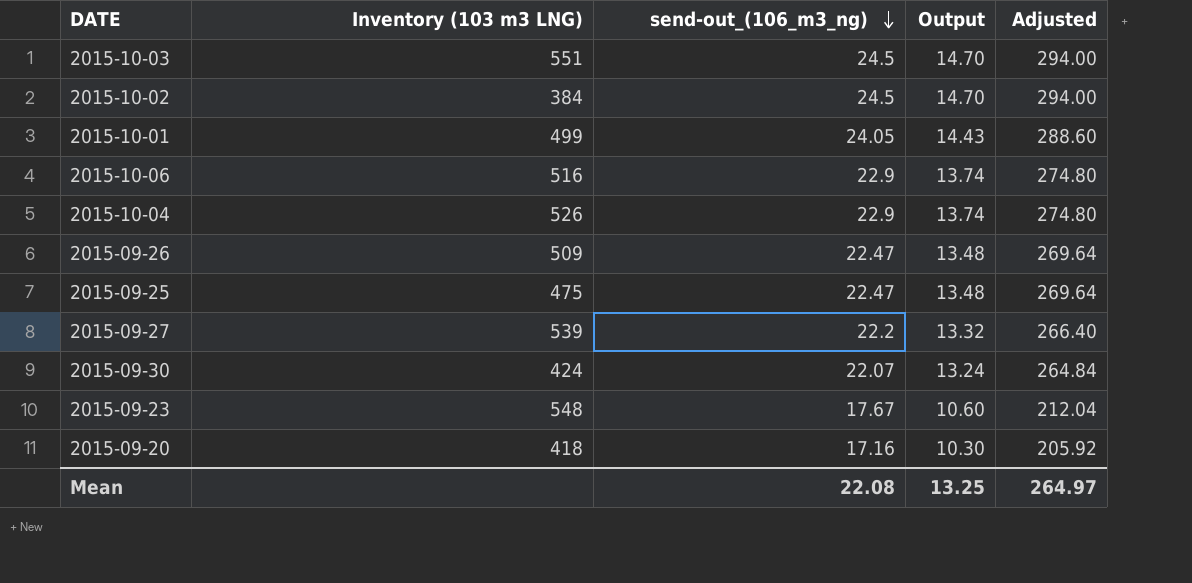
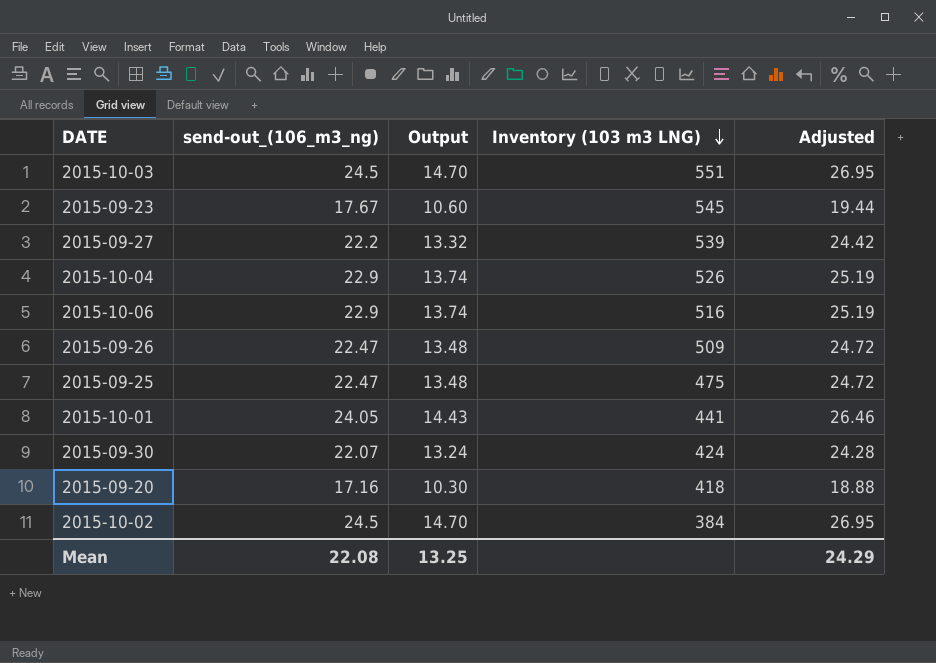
row order: send-out_(106_m3_ng) descending -> Inventory (103 m3 LNG) descending
column Inventory (103 m3 LNG) | position: 2 -> 4
column Adjusted | formula: [send-out_(106_m3_ng)] * 12 -> [send-out_(106_m3_ng)] * 1.1
2015-09-23 | Inventory (103 m3 LNG): 548 -> 545
2015-10-01 | Inventory (103 m3 LNG): 499 -> 441
Mean | Adjusted: 264.97 -> 24.29

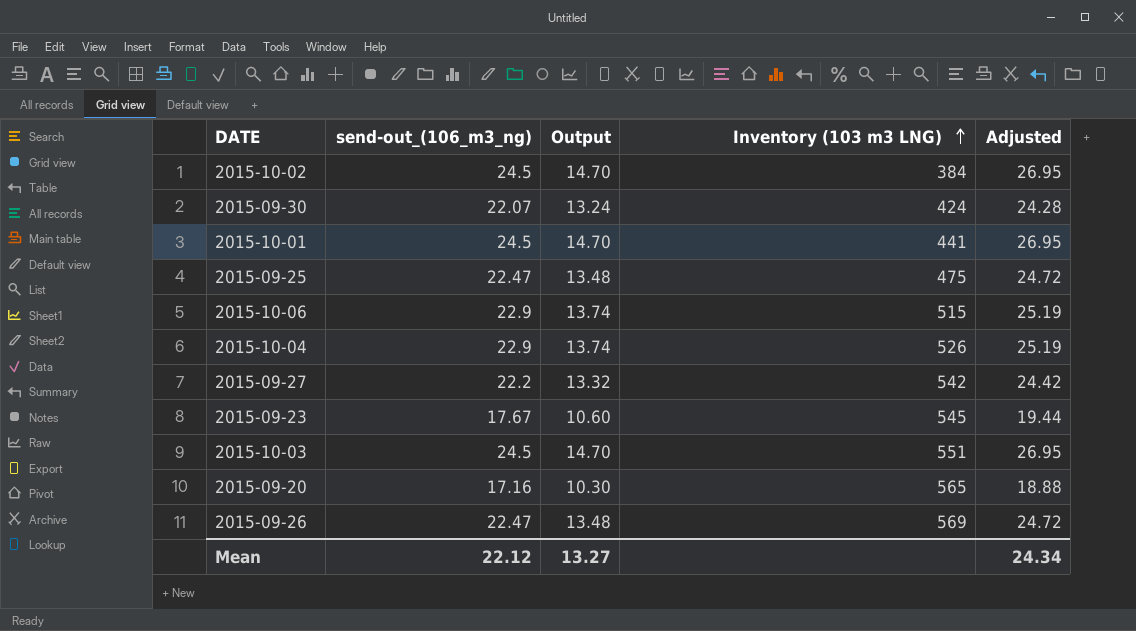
row order: Inventory (103 m3 LNG) descending -> Inventory (103 m3 LNG) ascending
2015-10-01 | send-out_(106_m3_ng): 24.05 -> 24.5
2015-10-01 | Output: 14.43 -> 14.70
2015-10-01 | Adjusted: 26.46 -> 26.95
2015-10-06 | Inventory (103 m3 LNG): 516 -> 515
2015-09-27 | Inventory (103 m3 LNG): 539 -> 542
2015-09-20 | Inventory (103 m3 LNG): 418 -> 565
2015-09-26 | Inventory (103 m3 LNG): 509 -> 569
Mean | send-out_(106_m3_ng): 22.08 -> 22.12
Mean | Output: 13.25 -> 13.27
Mean | Adjusted: 24.29 -> 24.34

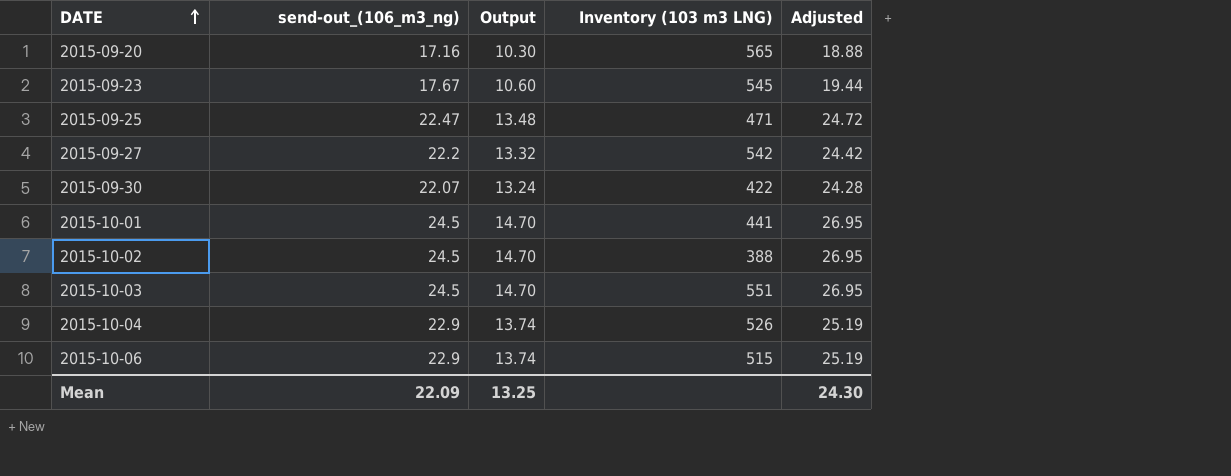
row order: Inventory (103 m3 LNG) ascending -> DATE ascending
row 2015-09-26: 22.47 | 13.48 | 569 | 24.72 -> none
2015-09-25 | Inventory (103 m3 LNG): 475 -> 471
2015-09-30 | Inventory (103 m3 LNG): 424 -> 422
2015-10-02 | Inventory (103 m3 LNG): 384 -> 388
Mean | send-out_(106_m3_ng): 22.12 -> 22.09
Mean | Output: 13.27 -> 13.25
Mean | Adjusted: 24.34 -> 24.30

